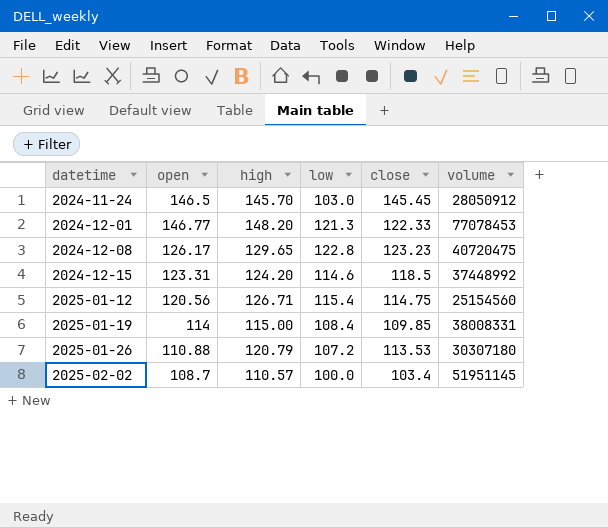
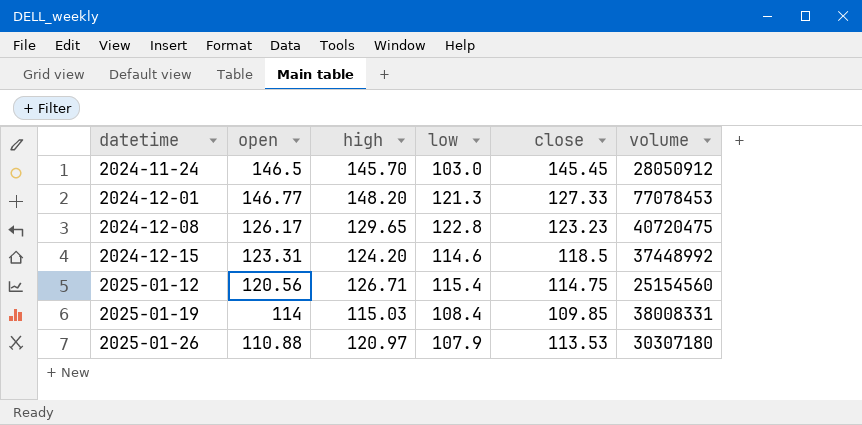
row 2025-02-02: 108.7 | 110.57 | 100.0 | 103.4 | 51951145 -> none
2024-12-01 | close: 122.33 -> 127.33
2025-01-19 | high: 115.00 -> 115.03
2025-01-26 | high: 120.79 -> 120.97
2025-01-26 | low: 107.2 -> 107.9

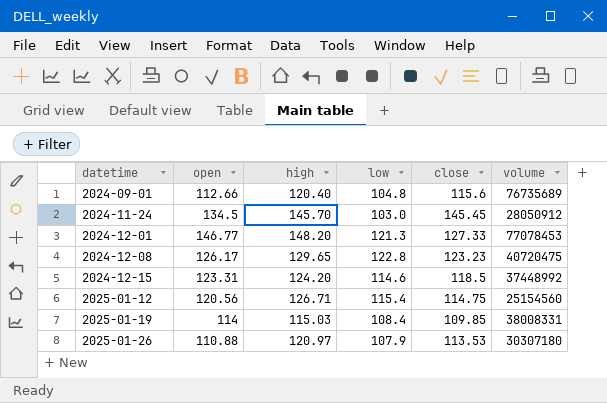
row 2024-09-01: none -> 112.66 | 120.40 | 104.8 | 115.6 | 76735689
2024-11-24 | open: 146.5 -> 134.5

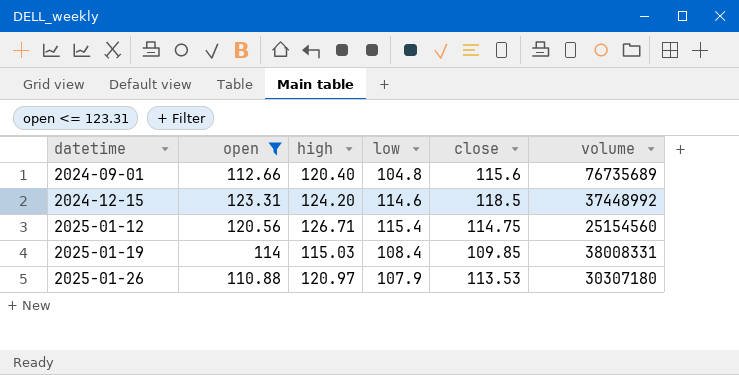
filter: none -> open <= 123.31

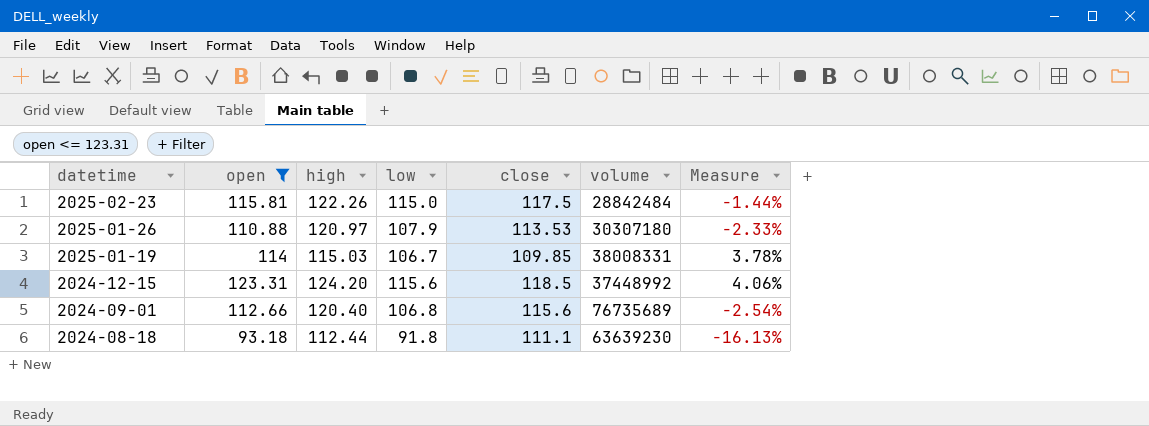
row order: datetime ascending -> datetime descending
column Measure | formula: none -> ([open] - [close]) / [close]
row 2025-01-12: 120.56 | 126.71 | 115.4 | 114.75 | 25154560 -> none
row 2025-02-23: none -> 115.81 | 122.26 | 115.0 | 117.5 | 28842484 | -1.44%
2025-01-19 | low: 108.4 -> 106.7
2024-12-15 | low: 114.6 -> 115.6
2024-09-01 | low: 104.8 -> 106.8
row 2024-08-18: none -> 93.18 | 112.44 | 91.8 | 111.1 | 63639230 | -16.13%

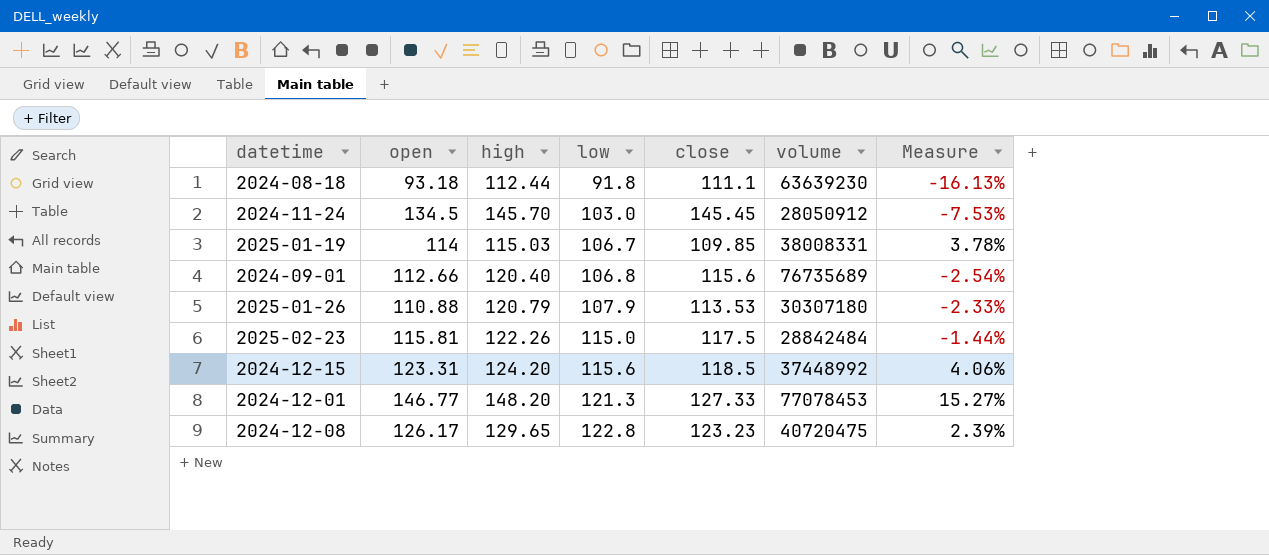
filter: open <= 123.31 -> none
row order: datetime descending -> low ascending
2025-01-26 | high: 120.97 -> 120.79

